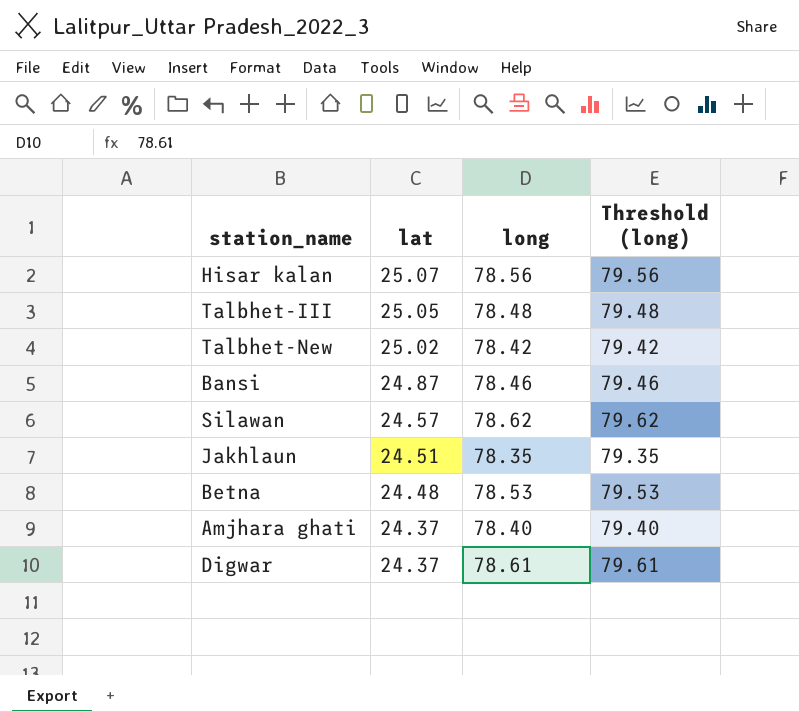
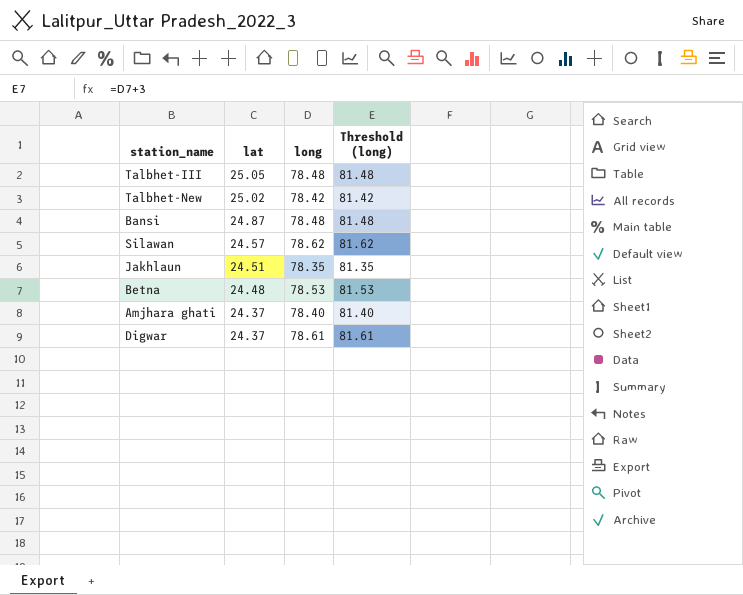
column Threshold (long) | formula: [long] + 1 -> [long] + 3
row Hisar kalan: 25.07 | 78.56 | 79.56 -> none
Bansi | long: 78.46 -> 78.48

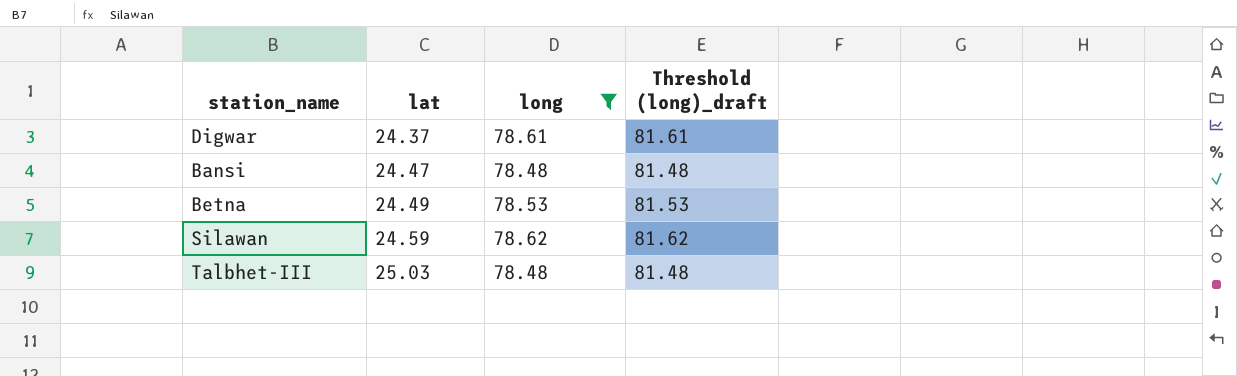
filter: none -> long >= 78.48
row order: lat descending -> lat ascending
column name: Threshold (long) -> Threshold (long)_draft
Bansi | lat: 24.87 -> 24.47
Betna | lat: 24.48 -> 24.49
Silawan | lat: 24.57 -> 24.59
Talbhet-III | lat: 25.05 -> 25.03

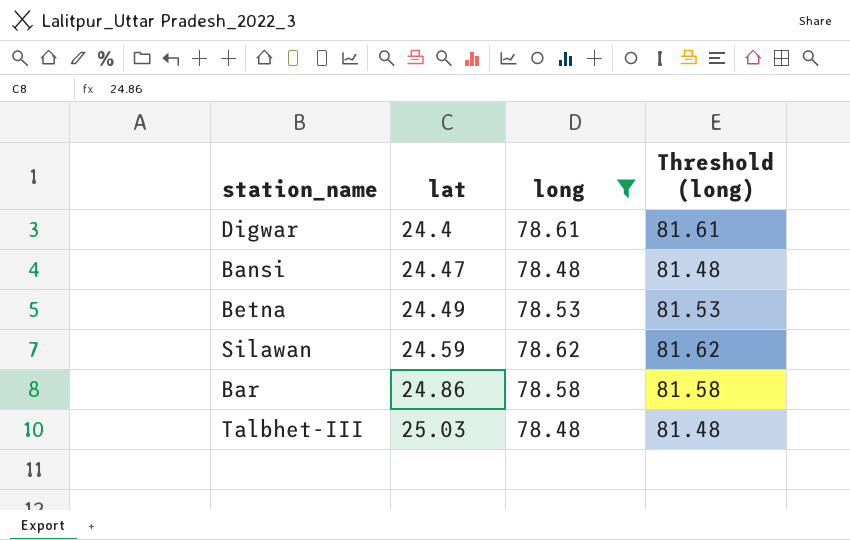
column name: Threshold (long)_draft -> Threshold (long)
Digwar | lat: 24.37 -> 24.4
row Bar: none -> 24.86 | 78.58 | 81.58

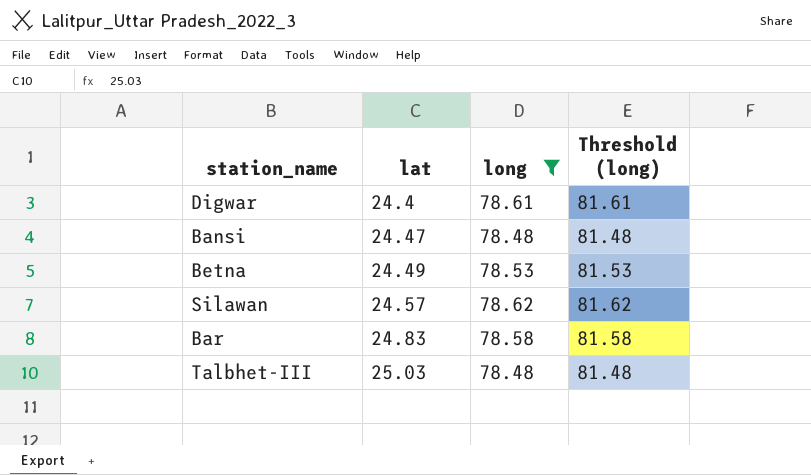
Silawan | lat: 24.59 -> 24.57
Bar | lat: 24.86 -> 24.83

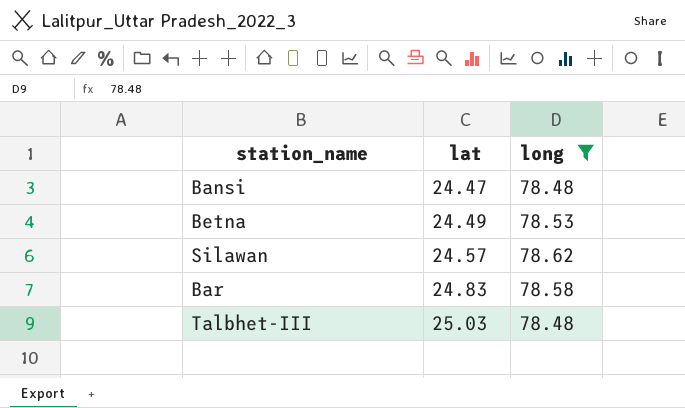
column Threshold (long) | formula: [long] + 3 -> none
row Digwar: 24.4 | 78.61 | 81.61 -> none

